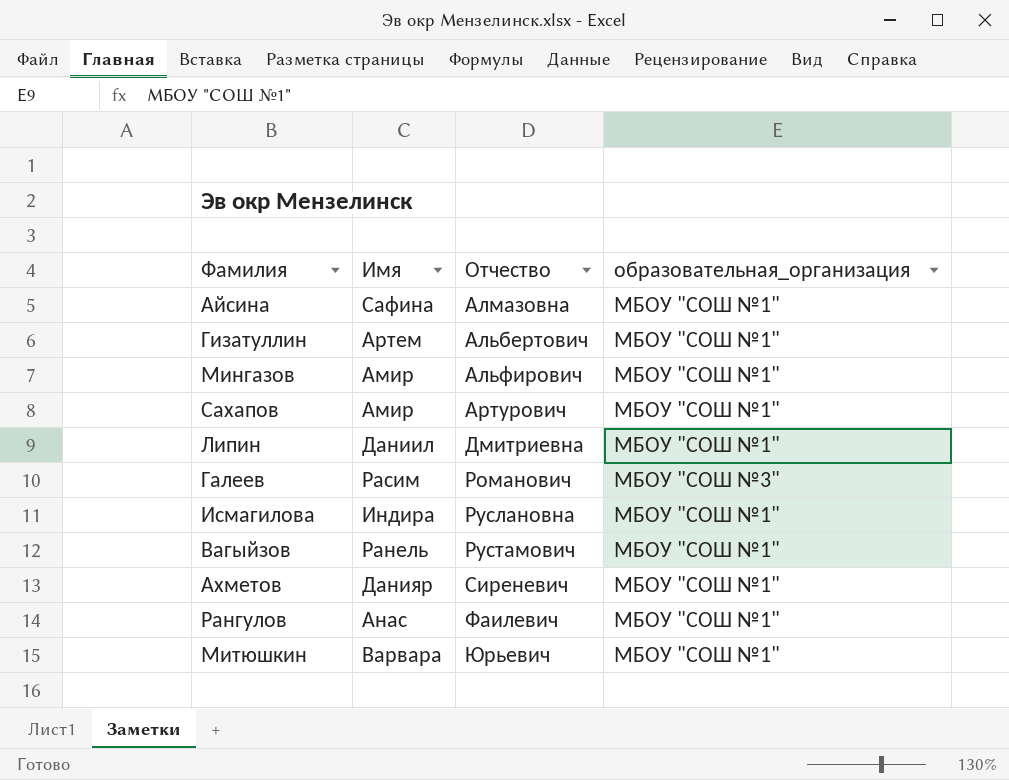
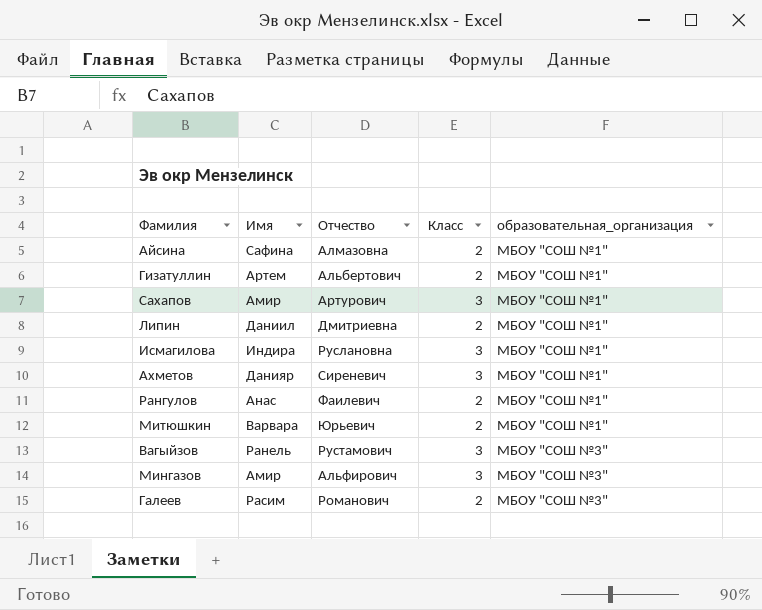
row order: Отчество ascending -> образовательная_организация ascending
column Класс | position: none -> 4
Вагыйзов | образовательная_организация: МБОУ "СОШ №1" -> МБОУ "СОШ №3"
Мингазов | образовательная_организация: МБОУ "СОШ №1" -> МБОУ "СОШ №3"

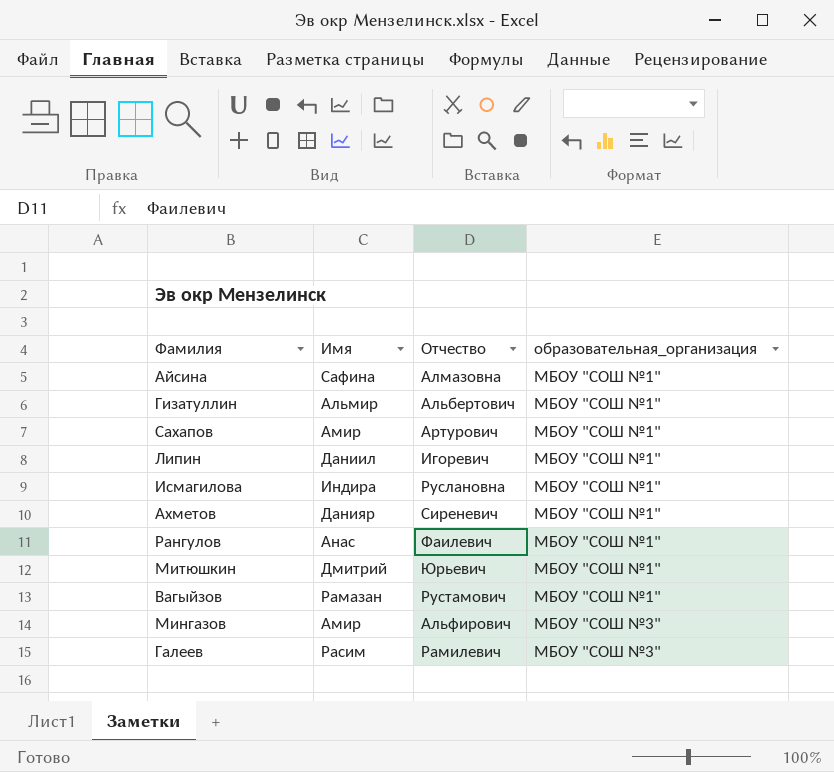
column Класс | position: 4 -> none
Гизатуллин | Имя: Артем -> Альмир
Липин | Отчество: Дмитриевна -> Игоревич
Митюшкин | Имя: Варвара -> Дмитрий
Вагыйзов | Имя: Ранель -> Рамазан
Вагыйзов | образовательная_организация: МБОУ "СОШ №3" -> МБОУ "СОШ №1"
Галеев | Отчество: Романович -> Рамилевич

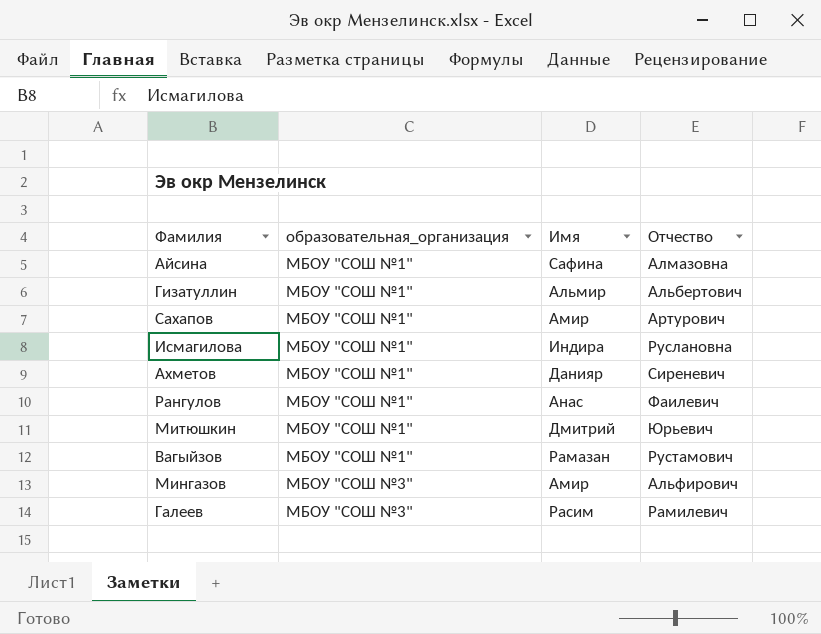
column образовательная_организация | position: 4 -> 2
row Липин: Даниил | Игоревич | МБОУ "СОШ №1" -> none

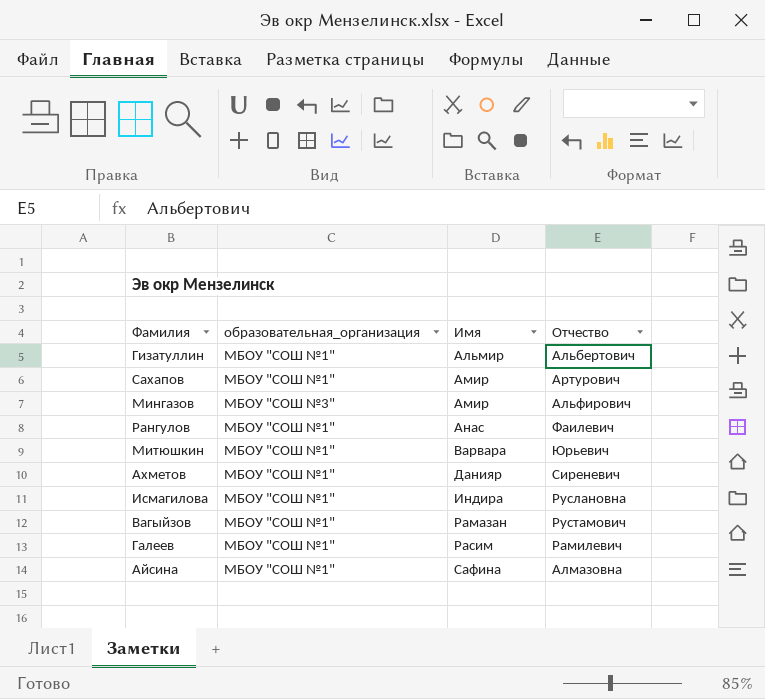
row order: образовательная_организация ascending -> Имя ascending
Митюшкин | Имя: Дмитрий -> Варвара
Галеев | образовательная_организация: МБОУ "СОШ №3" -> МБОУ "СОШ №1"

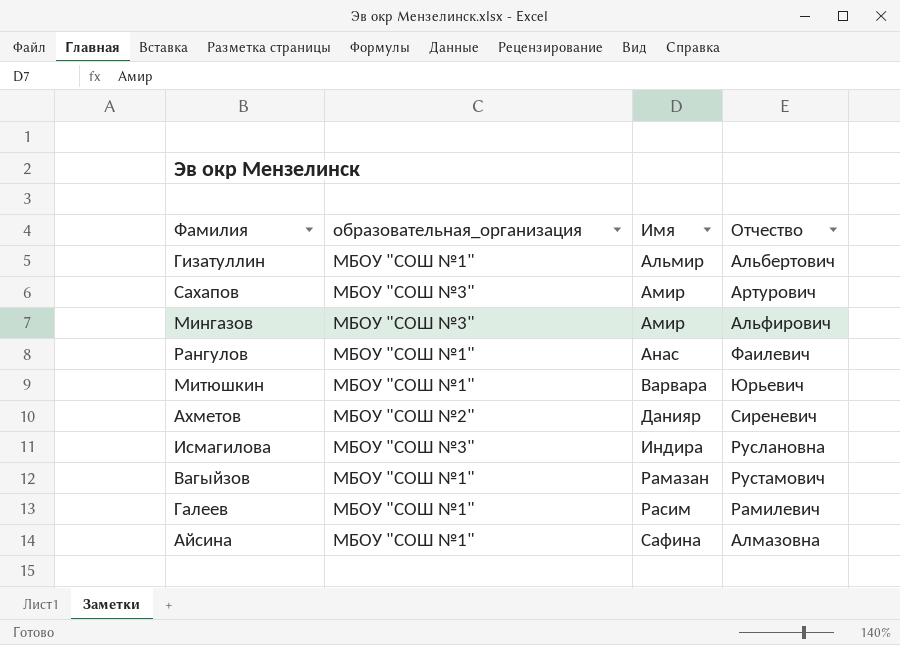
Сахапов | образовательная_организация: МБОУ "СОШ №1" -> МБОУ "СОШ №3"
Ахметов | образовательная_организация: МБОУ "СОШ №1" -> МБОУ "СОШ №2"
Исмагилова | образовательная_организация: МБОУ "СОШ №1" -> МБОУ "СОШ №3"

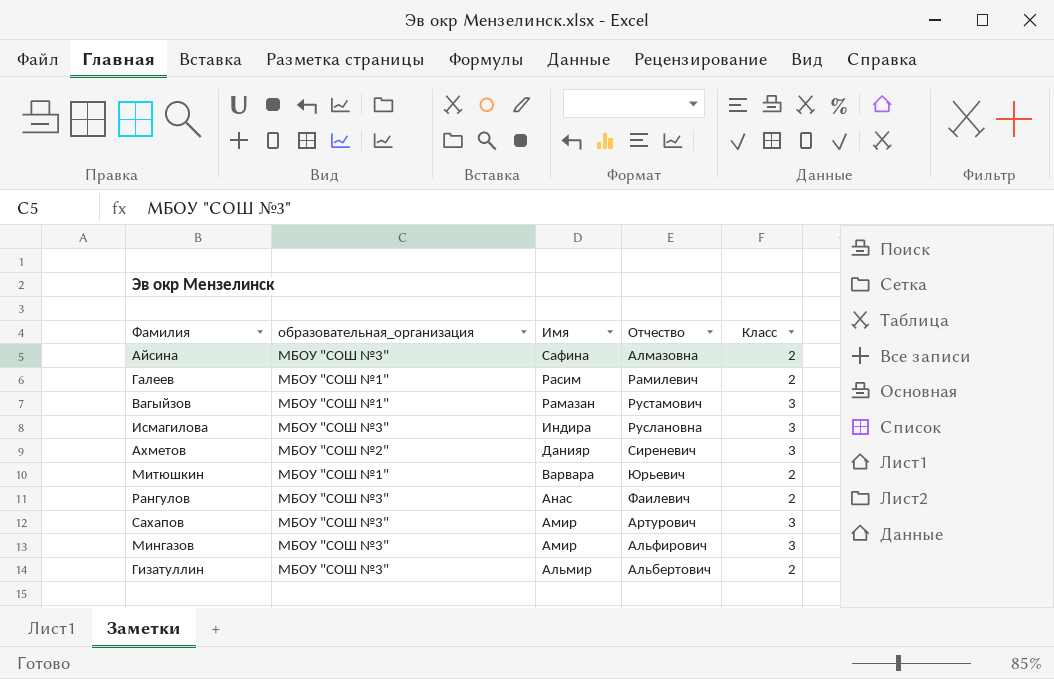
row order: Имя ascending -> Имя descending
column Класс | position: none -> 5
Айсина | образовательная_организация: МБОУ "СОШ №1" -> МБОУ "СОШ №3"
Рангулов | образовательная_организация: МБОУ "СОШ №1" -> МБОУ "СОШ №3"
Гизатуллин | образовательная_организация: МБОУ "СОШ №1" -> МБОУ "СОШ №3"

